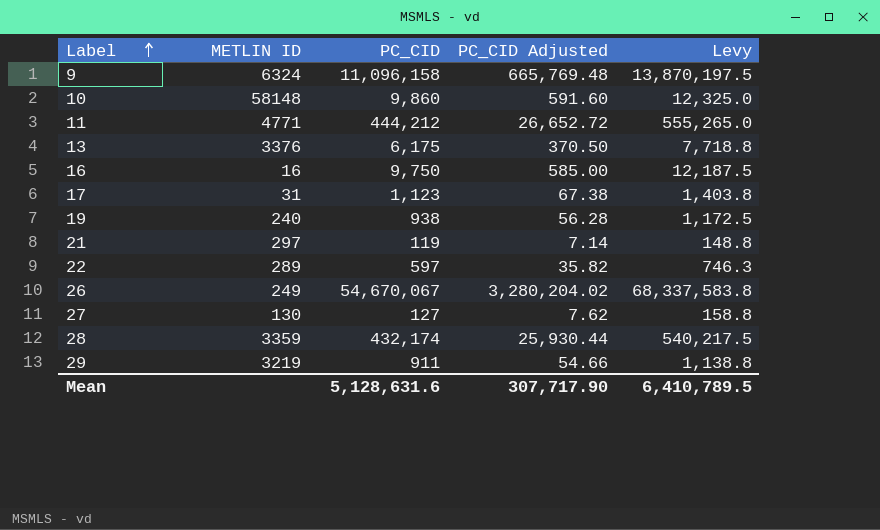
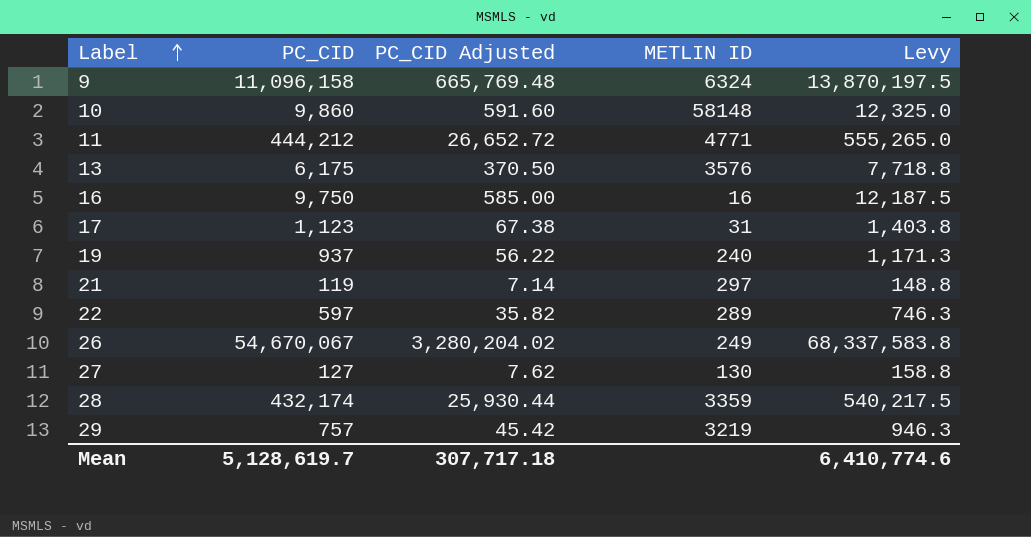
column METLIN ID | position: 2 -> 4
13 | METLIN ID: 3376 -> 3576
19 | PC_CID: 938 -> 937
19 | PC_CID Adjusted: 56.28 -> 56.22
19 | Levy: 1,172.5 -> 1,171.3
29 | PC_CID: 911 -> 757
29 | PC_CID Adjusted: 54.66 -> 45.42
29 | Levy: 1,138.8 -> 946.3
Mean | PC_CID: 5,128,631.6 -> 5,128,619.7
Mean | PC_CID Adjusted: 307,717.90 -> 307,717.18
Mean | Levy: 6,410,789.5 -> 6,410,774.6

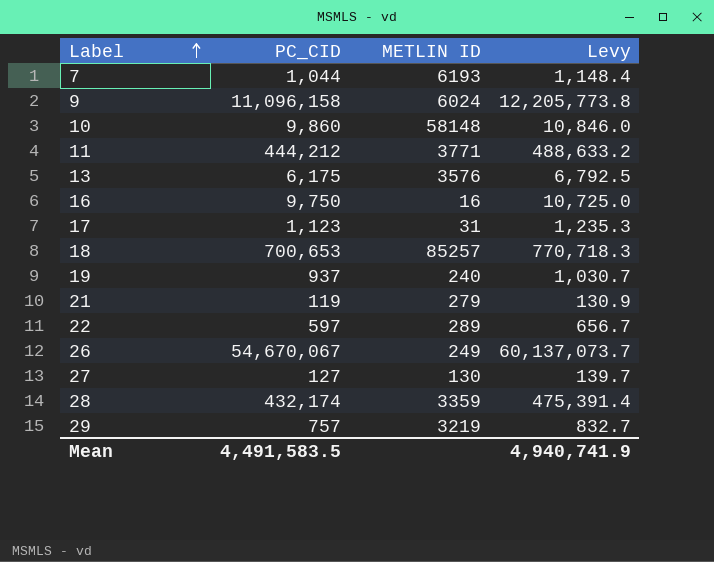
column PC_CID Adjusted | formula: [PC_CID] * 0.06 -> none
column Levy | formula: [PC_CID] * 1.25 -> [PC_CID] * 1.1
row 7: none -> 1,044 | 6193 | 1,148.4
9 | METLIN ID: 6324 -> 6024
11 | METLIN ID: 4771 -> 3771
row 18: none -> 700,653 | 85257 | 770,718.3
21 | METLIN ID: 297 -> 279
Mean | PC_CID: 5,128,619.7 -> 4,491,583.5
Mean | Levy: 6,410,774.6 -> 4,940,741.9

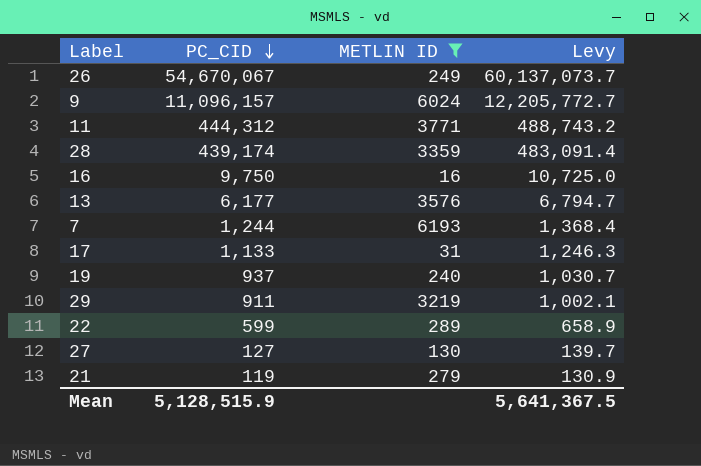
filter: none -> METLIN ID <= 6193
row order: Label ascending -> PC_CID descending
9 | PC_CID: 11,096,158 -> 11,096,157
9 | Levy: 12,205,773.8 -> 12,205,772.7
11 | PC_CID: 444,212 -> 444,312
11 | Levy: 488,633.2 -> 488,743.2
28 | PC_CID: 432,174 -> 439,174
28 | Levy: 475,391.4 -> 483,091.4
13 | PC_CID: 6,175 -> 6,177
13 | Levy: 6,792.5 -> 6,794.7
7 | PC_CID: 1,044 -> 1,244
7 | Levy: 1,148.4 -> 1,368.4
17 | PC_CID: 1,123 -> 1,133
17 | Levy: 1,235.3 -> 1,246.3
29 | PC_CID: 757 -> 911
29 | Levy: 832.7 -> 1,002.1
22 | PC_CID: 597 -> 599
22 | Levy: 656.7 -> 658.9
Mean | PC_CID: 4,491,583.5 -> 5,128,515.9
Mean | Levy: 4,940,741.9 -> 5,641,367.5

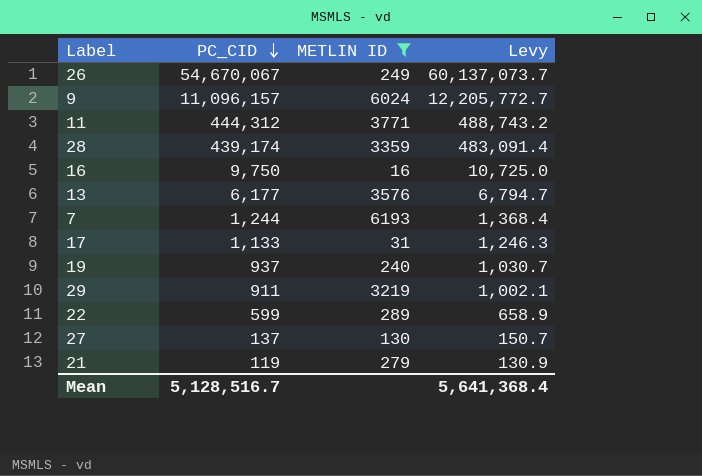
27 | PC_CID: 127 -> 137
27 | Levy: 139.7 -> 150.7
Mean | PC_CID: 5,128,515.9 -> 5,128,516.7
Mean | Levy: 5,641,367.5 -> 5,641,368.4

